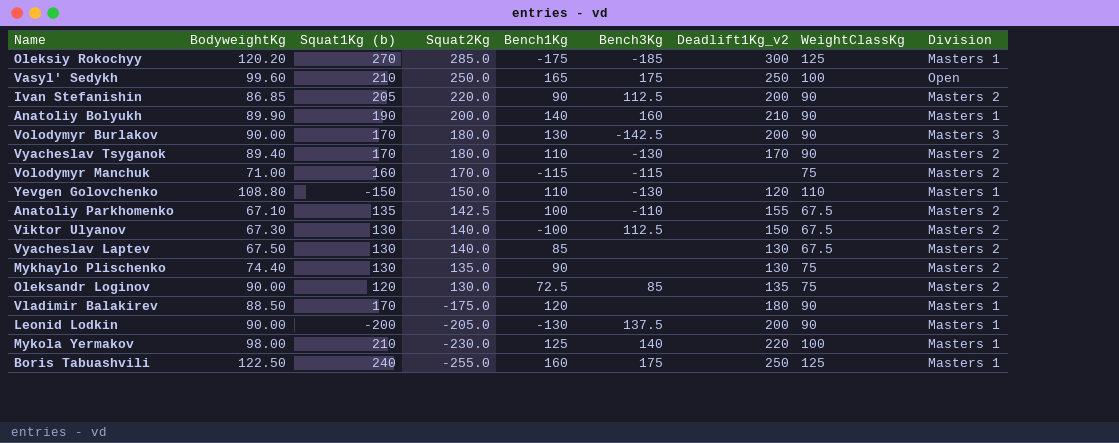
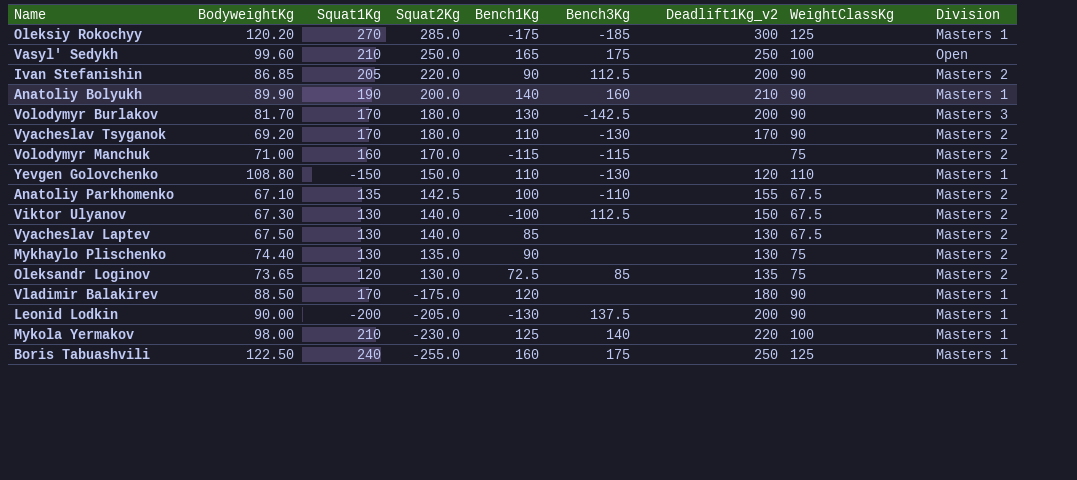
column name: Squat1Kg (b) -> Squat1Kg
Volodymyr Burlakov | BodyweightKg: 90.00 -> 81.70
Vyacheslav Tsyganok | BodyweightKg: 89.40 -> 69.20
Oleksandr Loginov | BodyweightKg: 90.00 -> 73.65

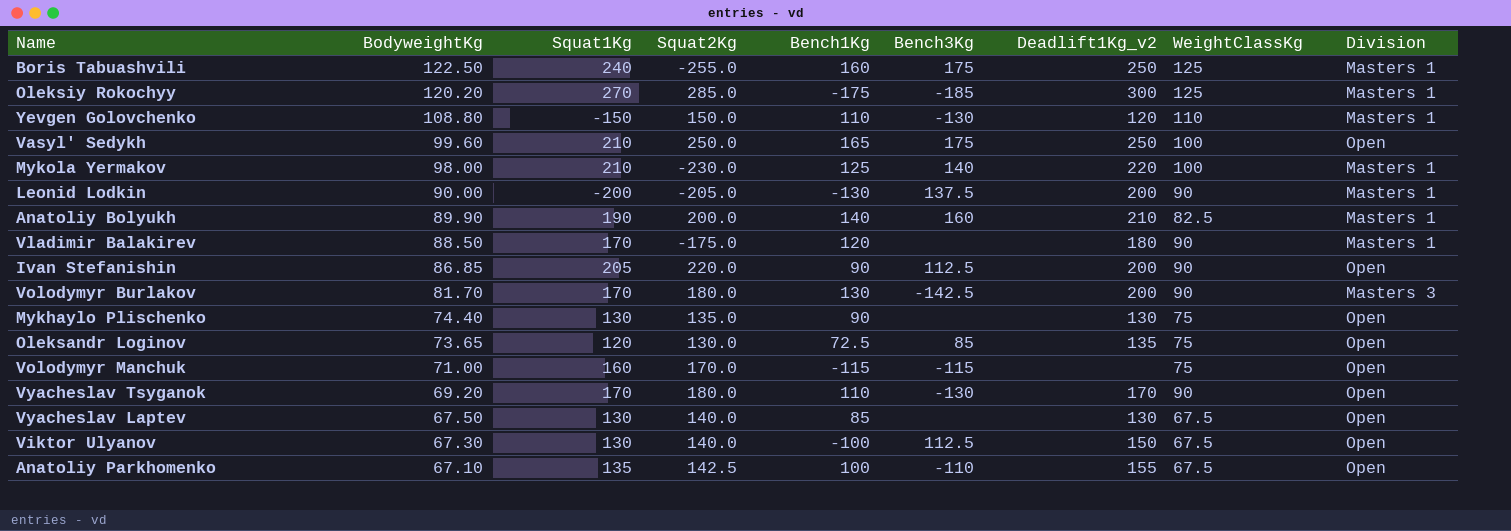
row order: Squat2Kg descending -> BodyweightKg descending
Anatoliy Bolyukh | WeightClassKg: 90 -> 82.5
Ivan Stefanishin | Division: Masters 2 -> Open
Mykhaylo Plischenko | Division: Masters 2 -> Open
Oleksandr Loginov | Division: Masters 2 -> Open
Volodymyr Manchuk | Division: Masters 2 -> Open
Vyacheslav Tsyganok | Division: Masters 2 -> Open
Vyacheslav Laptev | Division: Masters 2 -> Open
Viktor Ulyanov | Division: Masters 2 -> Open
Anatoliy Parkhomenko | Division: Masters 2 -> Open

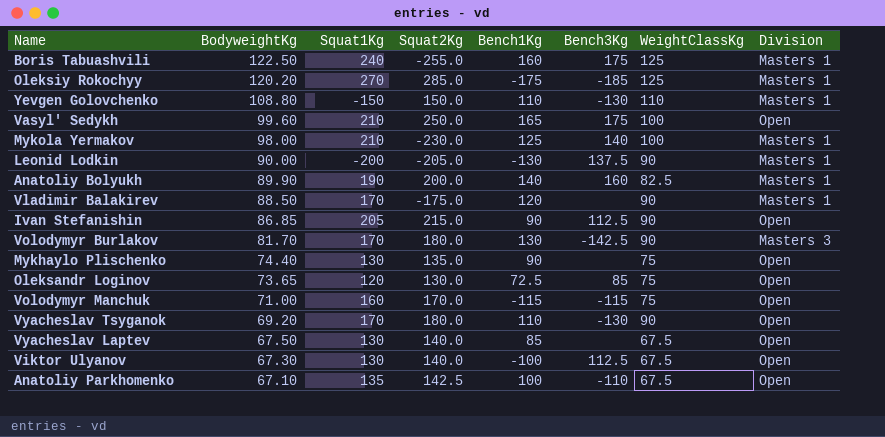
column Deadlift1Kg_v2 | position: 7 -> none
Ivan Stefanishin | Squat2Kg: 220.0 -> 215.0

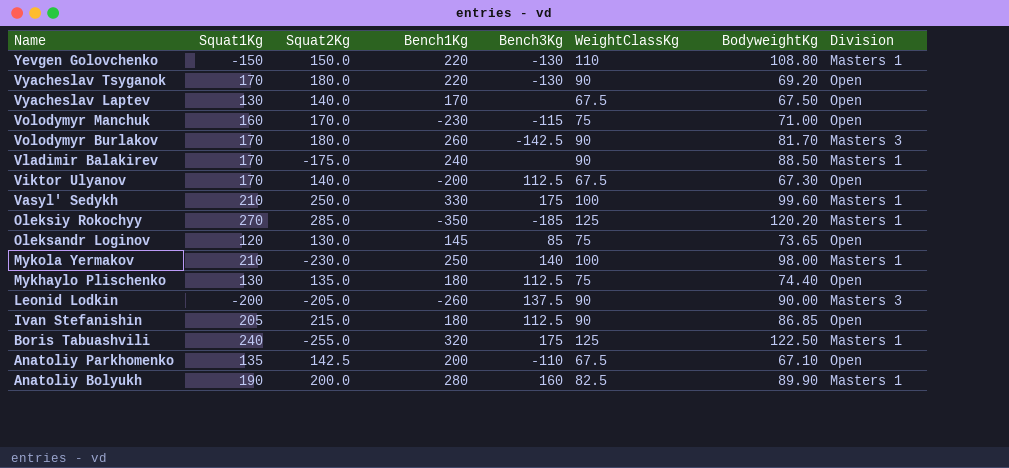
row order: BodyweightKg descending -> Name descending
column BodyweightKg | position: 2 -> 7
Yevgen Golovchenko | Bench1Kg: 110 -> 220
Vyacheslav Tsyganok | Bench1Kg: 110 -> 220
Vyacheslav Laptev | Bench1Kg: 85 -> 170
Volodymyr Manchuk | Bench1Kg: -115 -> -230
Volodymyr Burlakov | Bench1Kg: 130 -> 260
Vladimir Balakirev | Bench1Kg: 120 -> 240
Viktor Ulyanov | Squat1Kg: 130 -> 170
Viktor Ulyanov | Bench1Kg: -100 -> -200
Vasyl' Sedykh | Bench1Kg: 165 -> 330
Vasyl' Sedykh | Division: Open -> Masters 1
Oleksiy Rokochyy | Bench1Kg: -175 -> -350
Oleksandr Loginov | Bench1Kg: 72.5 -> 145
Mykola Yermakov | Bench1Kg: 125 -> 250
Mykhaylo Plischenko | Bench1Kg: 90 -> 180
Mykhaylo Plischenko | Bench3Kg: none -> 112.5
Leonid Lodkin | Bench1Kg: -130 -> -260
Leonid Lodkin | Division: Masters 1 -> Masters 3
Ivan Stefanishin | Bench1Kg: 90 -> 180
Boris Tabuashvili | Bench1Kg: 160 -> 320
Anatoliy Parkhomenko | Bench1Kg: 100 -> 200
Anatoliy Bolyukh | Bench1Kg: 140 -> 280

